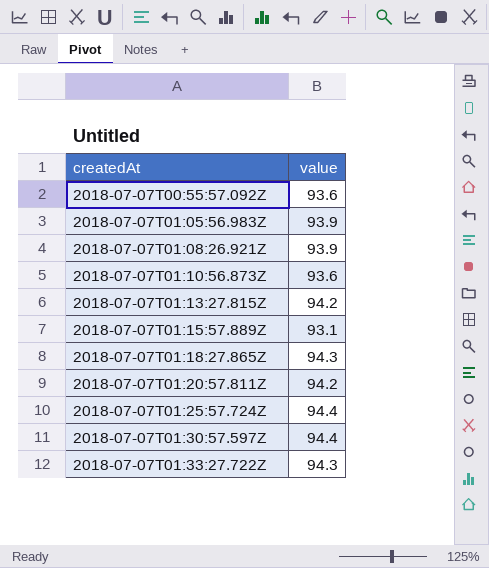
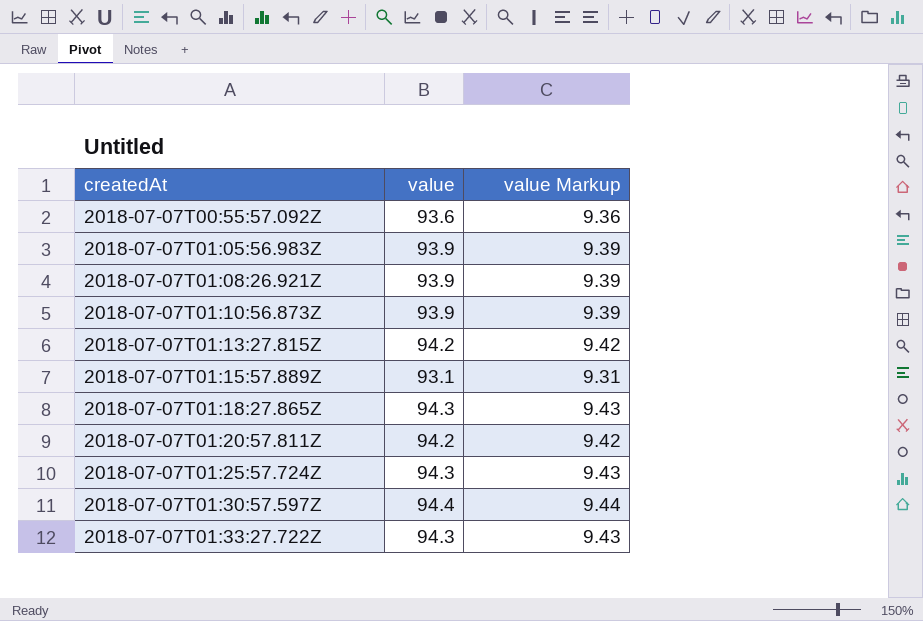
column value Markup | formula: none -> [value] * 0.1
2018-07-07T01:10:56.873Z | value: 93.6 -> 93.9
2018-07-07T01:25:57.724Z | value: 94.4 -> 94.3

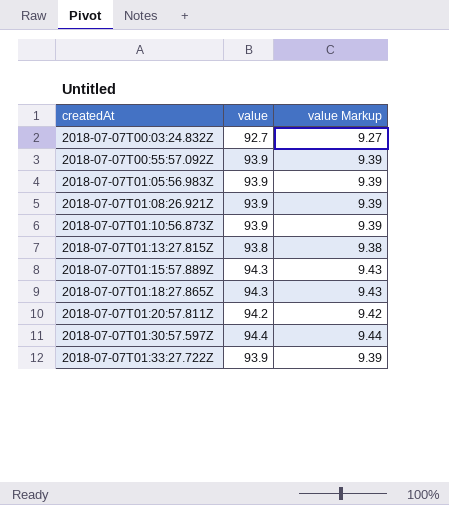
row 2018-07-07T01:25:57.724Z: 94.3 | 9.43 -> none
row 2018-07-07T00:03:24.832Z: none -> 92.7 | 9.27
2018-07-07T00:55:57.092Z | value: 93.6 -> 93.9
2018-07-07T00:55:57.092Z | value Markup: 9.36 -> 9.39
2018-07-07T01:13:27.815Z | value: 94.2 -> 93.8
2018-07-07T01:13:27.815Z | value Markup: 9.42 -> 9.38
2018-07-07T01:15:57.889Z | value: 93.1 -> 94.3
2018-07-07T01:15:57.889Z | value Markup: 9.31 -> 9.43
2018-07-07T01:33:27.722Z | value: 94.3 -> 93.9
2018-07-07T01:33:27.722Z | value Markup: 9.43 -> 9.39

